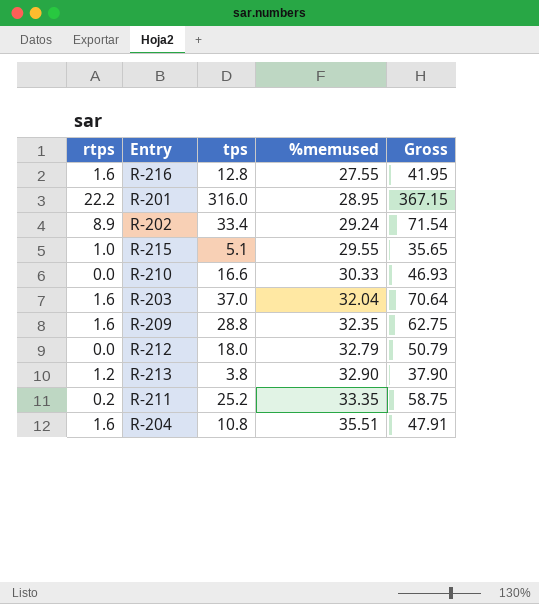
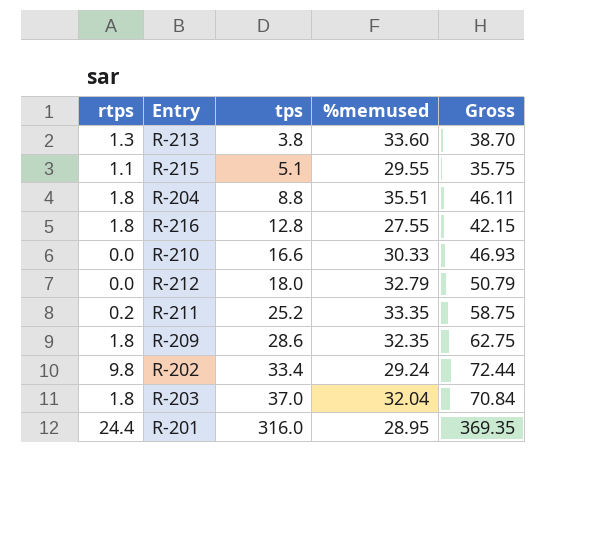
row order: %memused ascending -> tps ascending
R-213 | rtps: 1.2 -> 1.3
R-213 | %memused: 32.90 -> 33.60
R-213 | Gross: 37.90 -> 38.70
R-215 | rtps: 1.0 -> 1.1
R-215 | Gross: 35.65 -> 35.75
R-204 | rtps: 1.6 -> 1.8
R-204 | tps: 10.8 -> 8.8
R-204 | Gross: 47.91 -> 46.11
R-216 | rtps: 1.6 -> 1.8
R-216 | Gross: 41.95 -> 42.15
R-209 | rtps: 1.6 -> 1.8
R-209 | tps: 28.8 -> 28.6
R-202 | rtps: 8.9 -> 9.8
R-202 | Gross: 71.54 -> 72.44
R-203 | rtps: 1.6 -> 1.8
R-203 | Gross: 70.64 -> 70.84
R-201 | rtps: 22.2 -> 24.4
R-201 | Gross: 367.15 -> 369.35

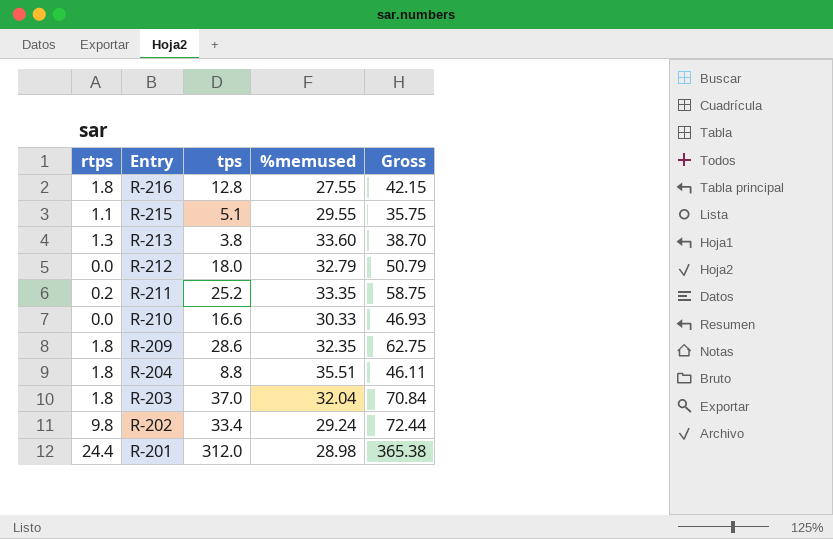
row order: tps ascending -> Entry descending
R-201 | tps: 316.0 -> 312.0
R-201 | %memused: 28.95 -> 28.98
R-201 | Gross: 369.35 -> 365.38

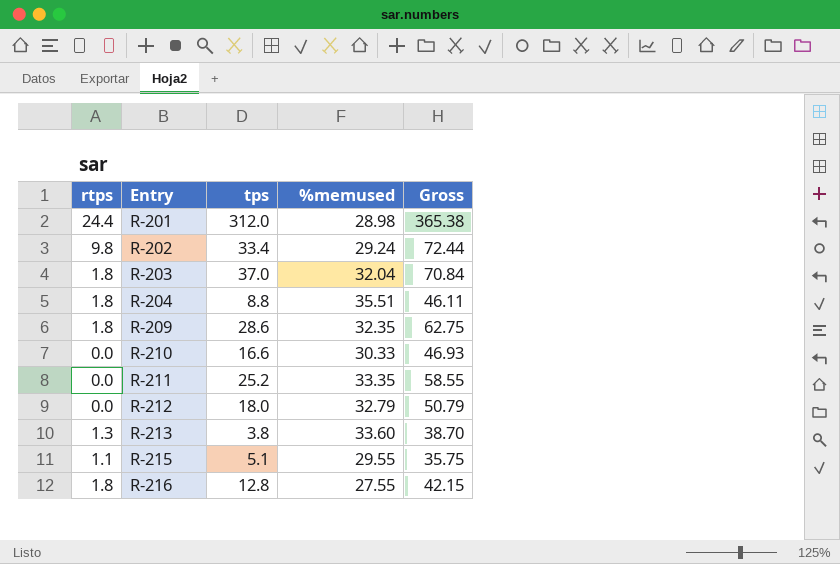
row order: Entry descending -> Entry ascending
R-211 | rtps: 0.2 -> 0.0
R-211 | Gross: 58.75 -> 58.55

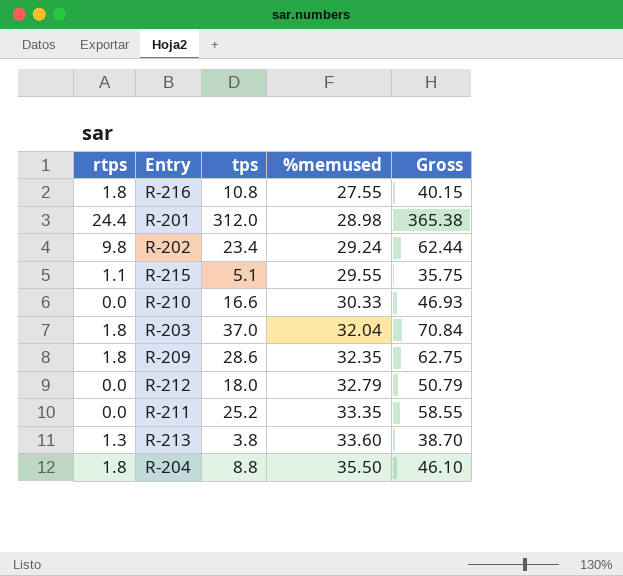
row order: Entry ascending -> %memused ascending
R-216 | tps: 12.8 -> 10.8
R-216 | Gross: 42.15 -> 40.15
R-202 | tps: 33.4 -> 23.4
R-202 | Gross: 72.44 -> 62.44
R-204 | %memused: 35.51 -> 35.50
R-204 | Gross: 46.11 -> 46.10

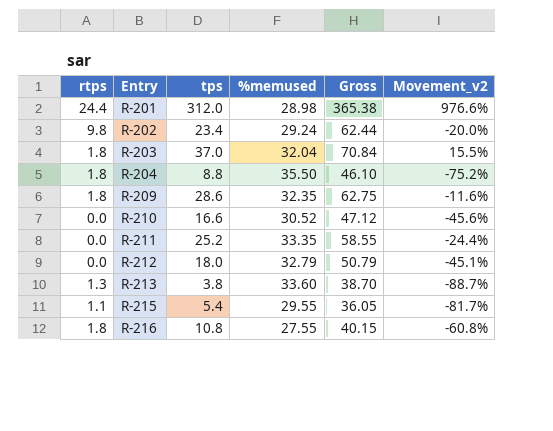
row order: %memused ascending -> Entry ascending
column Movement_v2 | formula: none -> ([tps] - [%memused]) / [%memused]
R-210 | %memused: 30.33 -> 30.52
R-210 | Gross: 46.93 -> 47.12
R-215 | tps: 5.1 -> 5.4
R-215 | Gross: 35.75 -> 36.05

